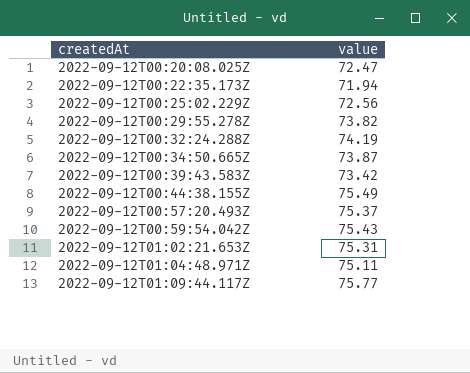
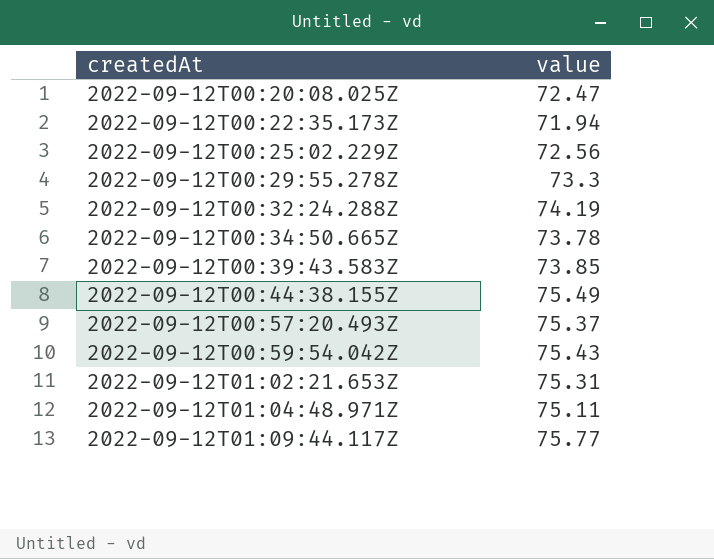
2022-09-12T00:29:55.278Z | value: 73.82 -> 73.3
2022-09-12T00:34:50.665Z | value: 73.87 -> 73.78
2022-09-12T00:39:43.583Z | value: 73.42 -> 73.85

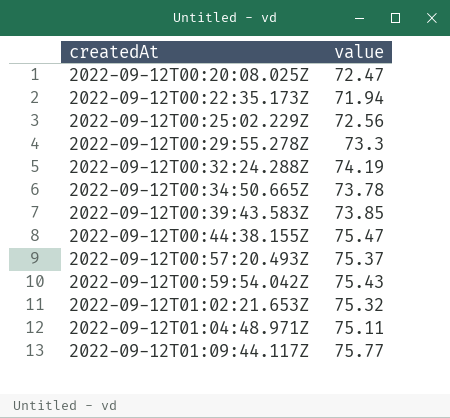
2022-09-12T00:44:38.155Z | value: 75.49 -> 75.47
2022-09-12T01:02:21.653Z | value: 75.31 -> 75.32

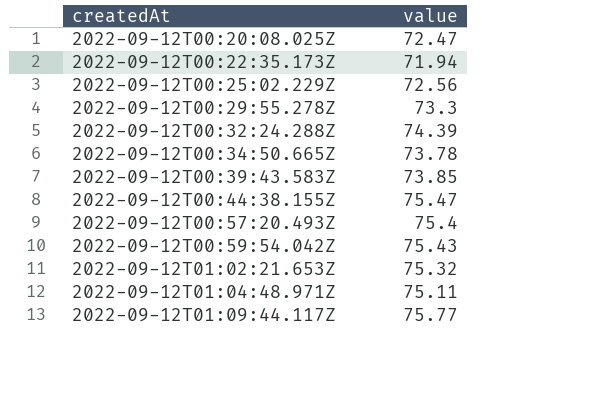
2022-09-12T00:32:24.288Z | value: 74.19 -> 74.39
2022-09-12T00:57:20.493Z | value: 75.37 -> 75.4

